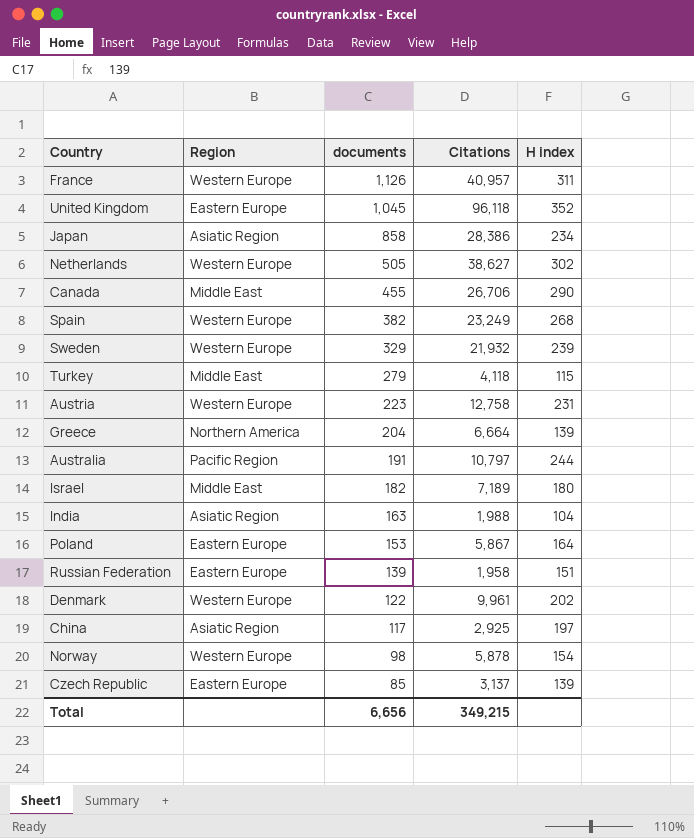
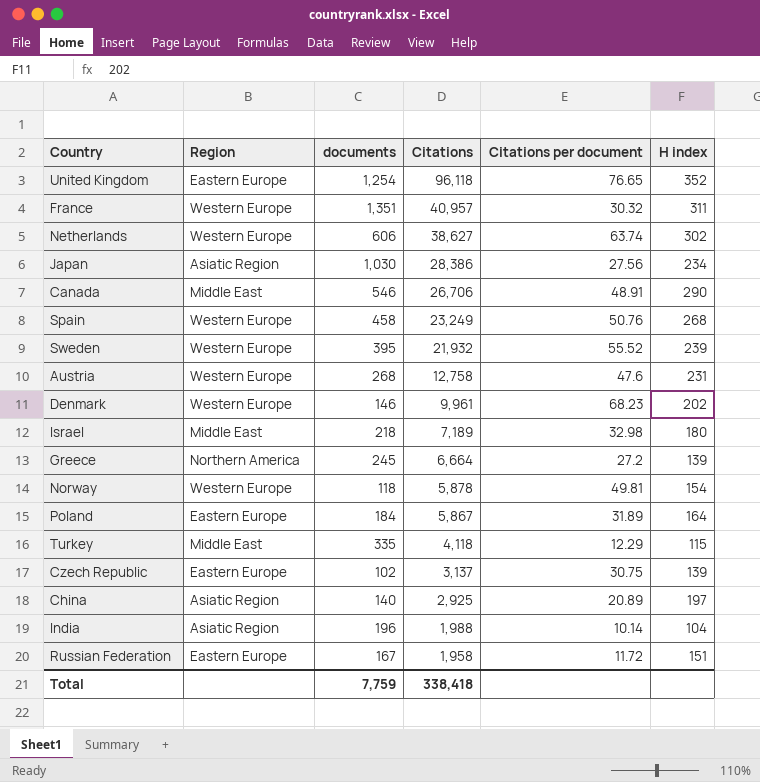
row order: documents descending -> Citations descending
column Citations per document | formula: none -> [Citations] / [documents]
row Australia: Pacific Region | 191 | 10,797 | 244 -> none
United Kingdom | documents: 1,045 -> 1,254
France | documents: 1,126 -> 1,351
Netherlands | documents: 505 -> 606
Japan | documents: 858 -> 1,030
Canada | documents: 455 -> 546
Spain | documents: 382 -> 458
Sweden | documents: 329 -> 395
Austria | documents: 223 -> 268
Denmark | documents: 122 -> 146
Israel | documents: 182 -> 218
Greece | documents: 204 -> 245
Norway | documents: 98 -> 118
Poland | documents: 153 -> 184
Turkey | documents: 279 -> 335
Czech Republic | documents: 85 -> 102
China | documents: 117 -> 140
India | documents: 163 -> 196
Russian Federation | documents: 139 -> 167
Total | documents: 6,656 -> 7,759
Total | Citations: 349,215 -> 338,418

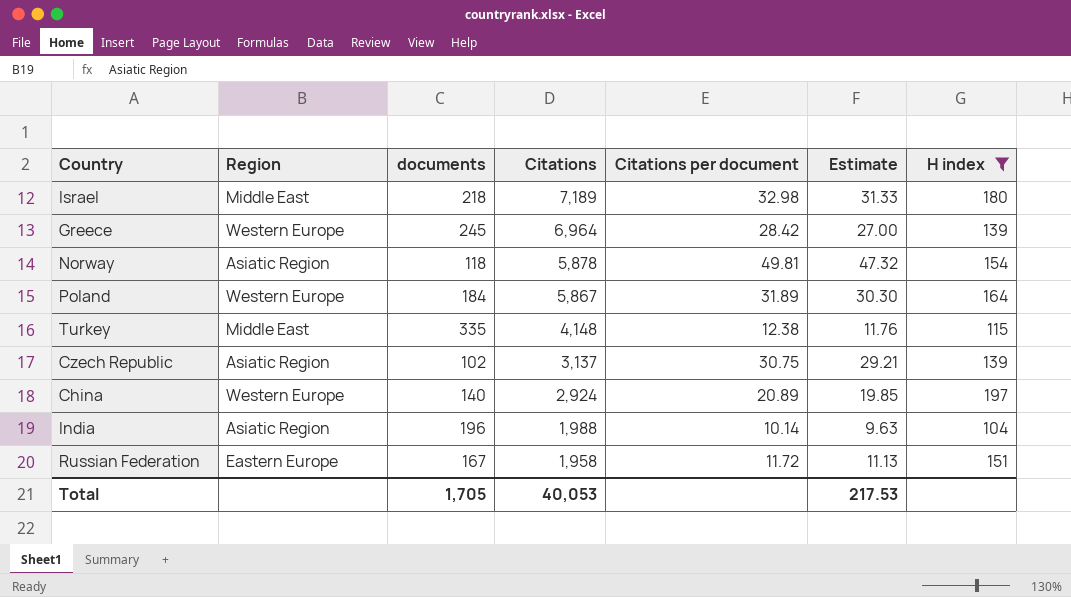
filter: none -> H index <= 197
column Estimate | formula: none -> [Citations per document] * 0.95
Greece | Region: Northern America -> Western Europe
Greece | Citations: 6,664 -> 6,964
Greece | Citations per document: 27.2 -> 28.42
Norway | Region: Western Europe -> Asiatic Region
Poland | Region: Eastern Europe -> Western Europe
Turkey | Citations: 4,118 -> 4,148
Turkey | Citations per document: 12.29 -> 12.38
Czech Republic | Region: Eastern Europe -> Asiatic Region
China | Region: Asiatic Region -> Western Europe
China | Citations: 2,925 -> 2,924
Total | documents: 7,759 -> 1,705
Total | Citations: 338,418 -> 40,053

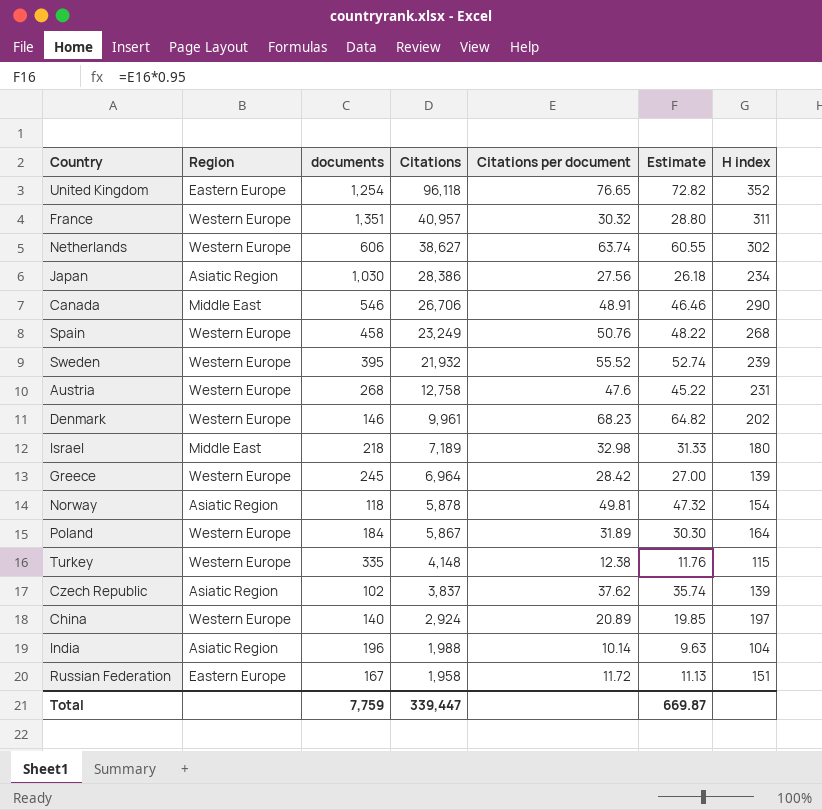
filter: H index <= 197 -> none
Turkey | Region: Middle East -> Western Europe
Czech Republic | Citations: 3,137 -> 3,837
Czech Republic | Citations per document: 30.75 -> 37.62
Czech Republic | Estimate: 29.21 -> 35.74
Total | documents: 1,705 -> 7,759
Total | Citations: 40,053 -> 339,447
Total | Estimate: 217.53 -> 669.87

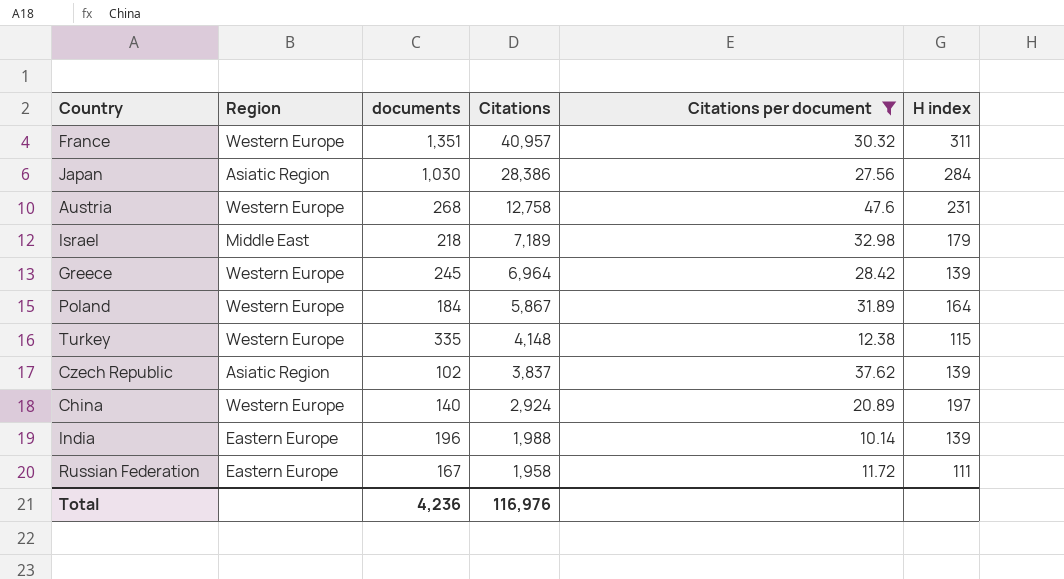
filter: none -> Citations per document <= 47.6
column Estimate | formula: [Citations per document] * 0.95 -> none
Japan | H index: 234 -> 284
Israel | H index: 180 -> 179
India | Region: Asiatic Region -> Eastern Europe
India | H index: 104 -> 139
Russian Federation | H index: 151 -> 111
Total | documents: 7,759 -> 4,236
Total | Citations: 339,447 -> 116,976

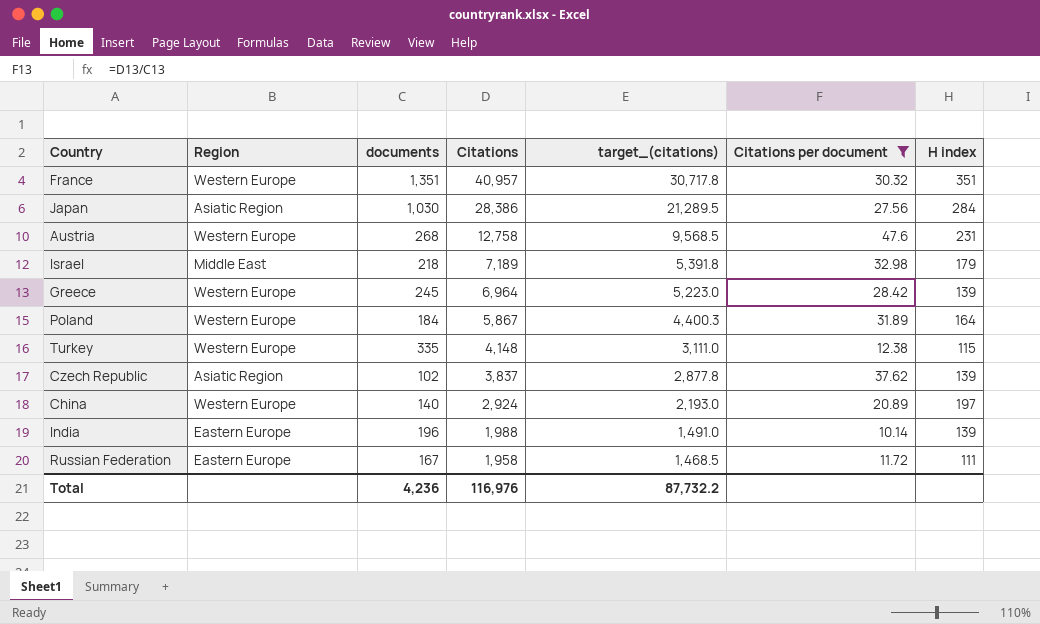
column target_(citations) | formula: none -> [Citations] * 0.75
France | H index: 311 -> 351

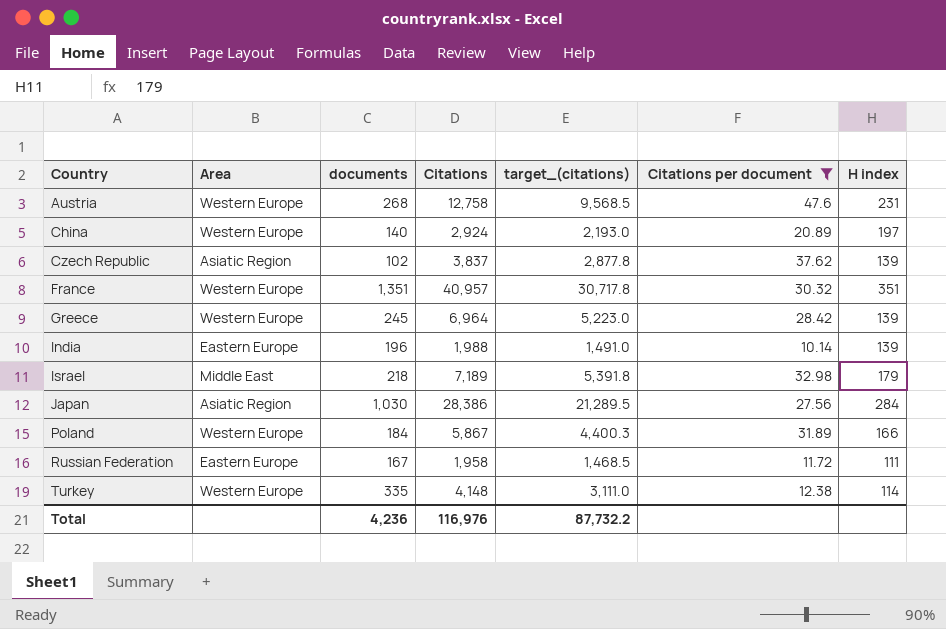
row order: Citations descending -> Country ascending
column name: Region -> Area
Poland | H index: 164 -> 166
Turkey | H index: 115 -> 114

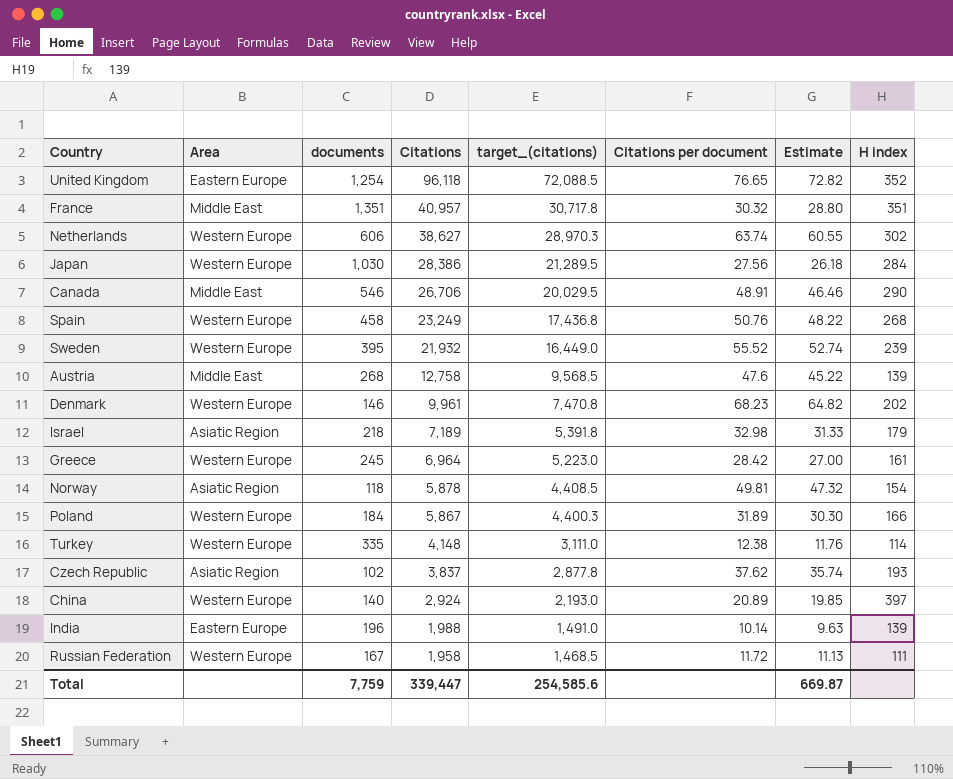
filter: Citations per document <= 47.6 -> none
row order: Country ascending -> Citations descending
column Estimate | formula: none -> [Citations per document] * 0.95
France | Area: Western Europe -> Middle East
Japan | Area: Asiatic Region -> Western Europe
Austria | Area: Western Europe -> Middle East
Austria | H index: 231 -> 139
Israel | Area: Middle East -> Asiatic Region
Greece | H index: 139 -> 161
Czech Republic | H index: 139 -> 193
China | H index: 197 -> 397
Russian Federation | Area: Eastern Europe -> Western Europe
Total | documents: 4,236 -> 7,759
Total | Citations: 116,976 -> 339,447
Total | target_(citations): 87,732.2 -> 254,585.6

